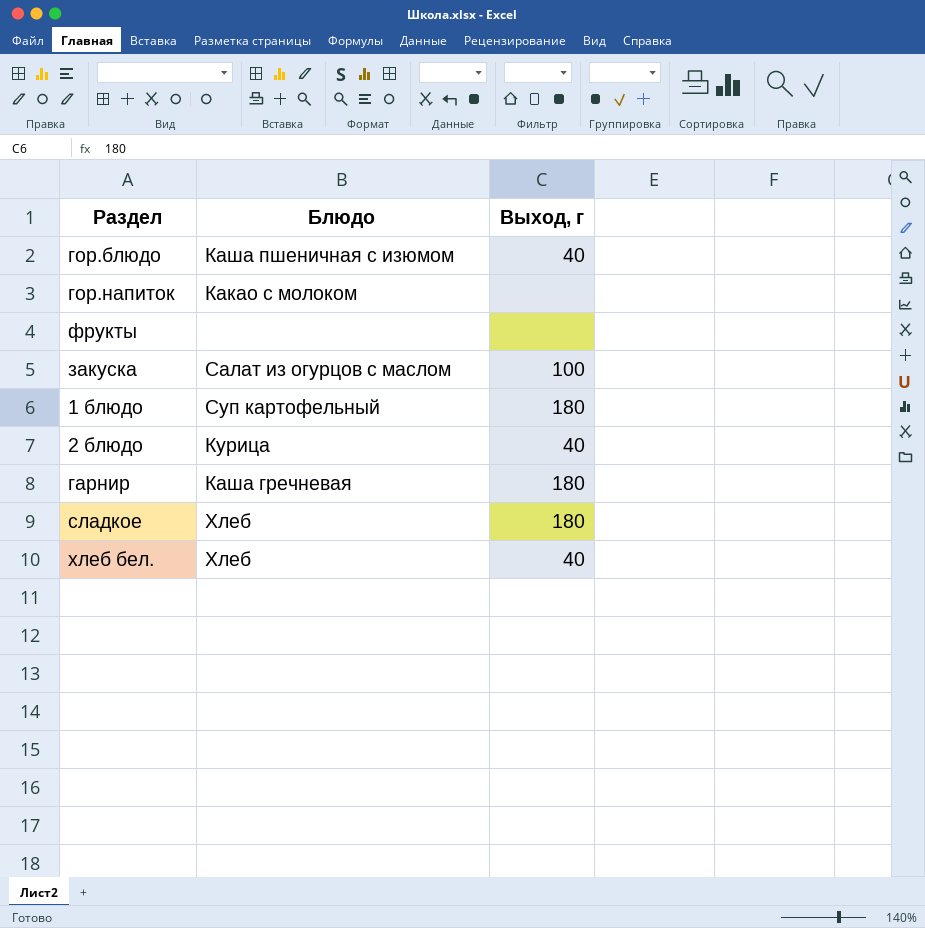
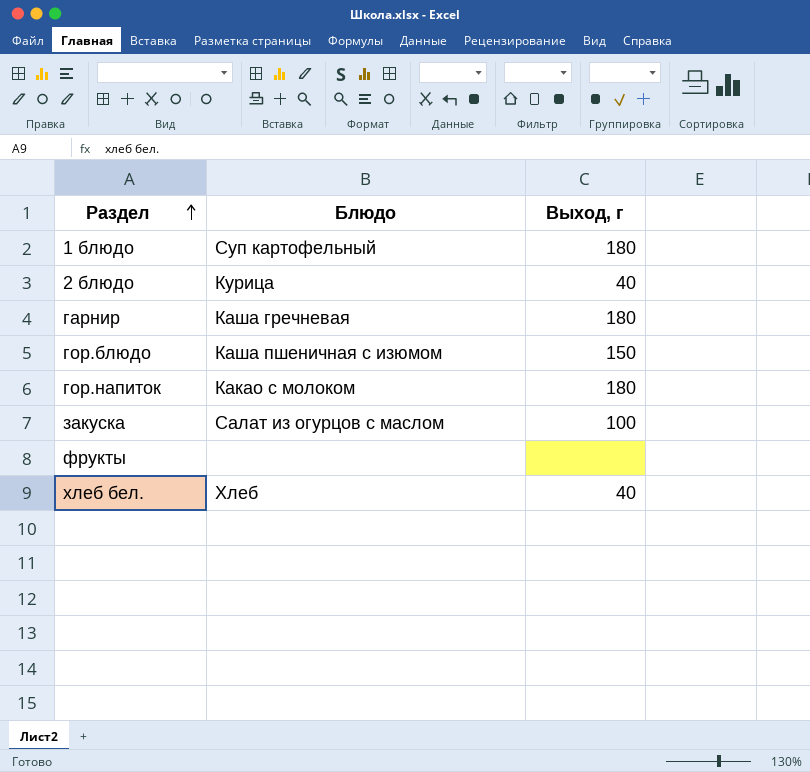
row order: none -> Раздел ascending
row сладкое: Хлеб | 180 -> none
гор.блюдо | Выход, г: 40 -> 150
гор.напиток | Выход, г: none -> 180

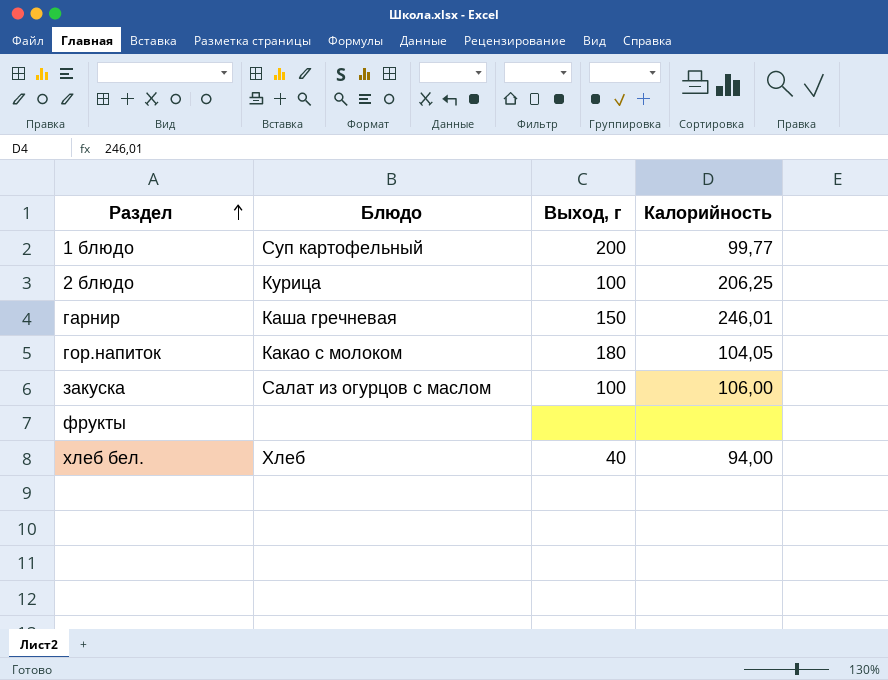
column Калорийность | position: none -> 4
row гор.блюдо: Каша пшеничная с изюмом | 150 -> none
1 блюдо | Выход, г: 180 -> 200
2 блюдо | Выход, г: 40 -> 100
гарнир | Выход, г: 180 -> 150

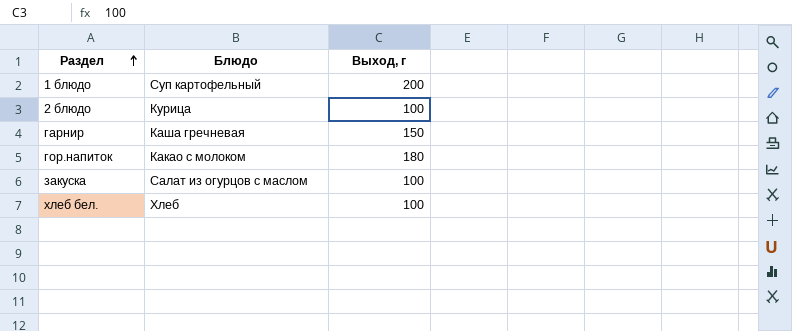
column Калорийность | position: 4 -> none
row фрукты: none | none | none -> none
хлеб бел. | Выход, г: 40 -> 100

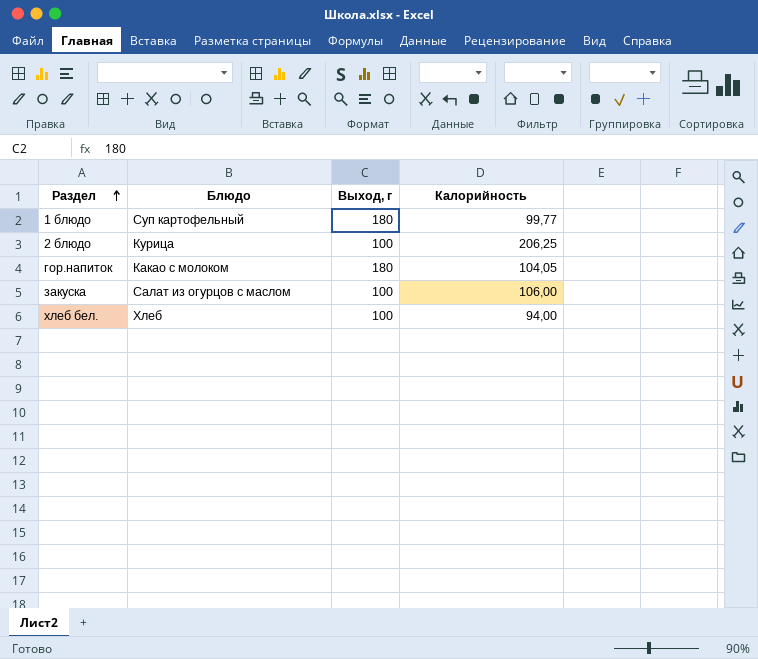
column Калорийность | position: none -> 4
row гарнир: Каша гречневая | 150 -> none
1 блюдо | Выход, г: 200 -> 180

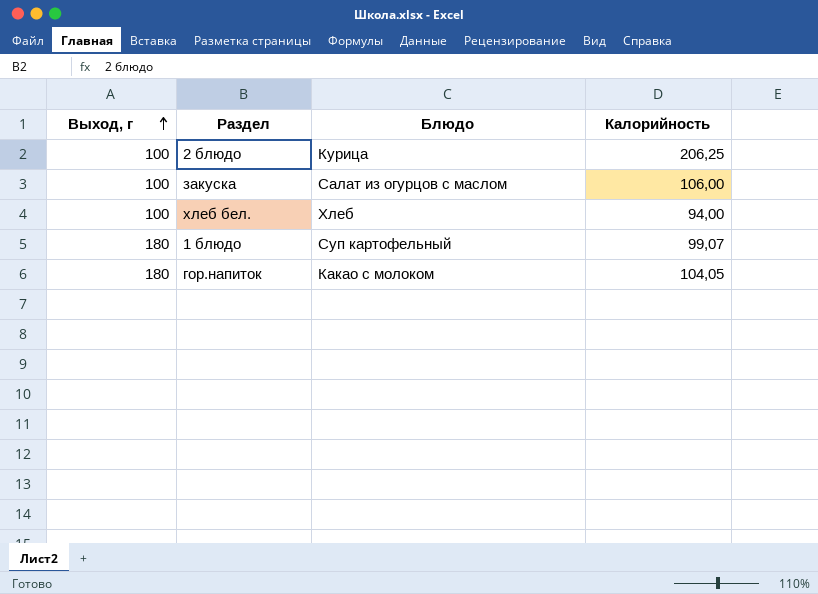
row order: Раздел ascending -> Выход, г ascending
column Выход, г | position: 3 -> 1
1 блюдо | Калорийность: 99,77 -> 99,07

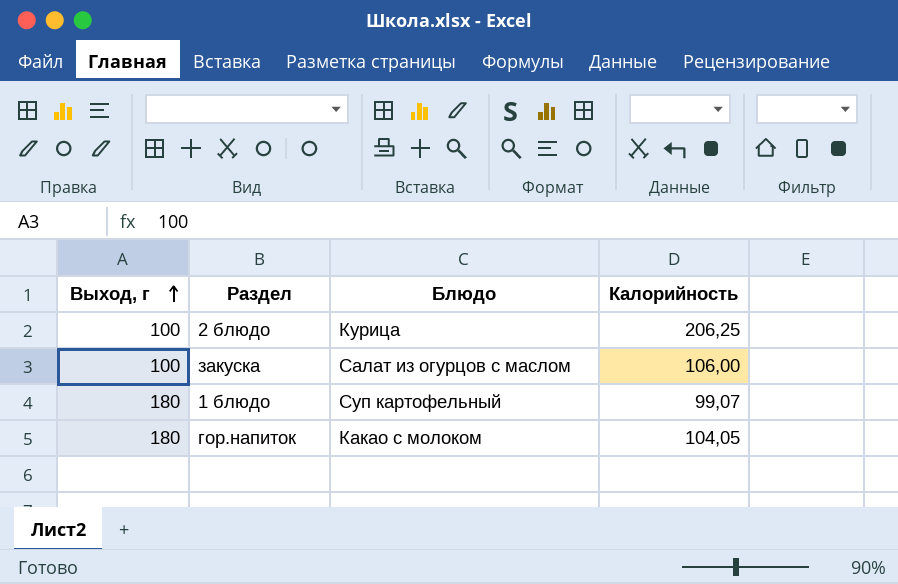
row хлеб бел.: 100 | Хлеб | 94,00 -> none

